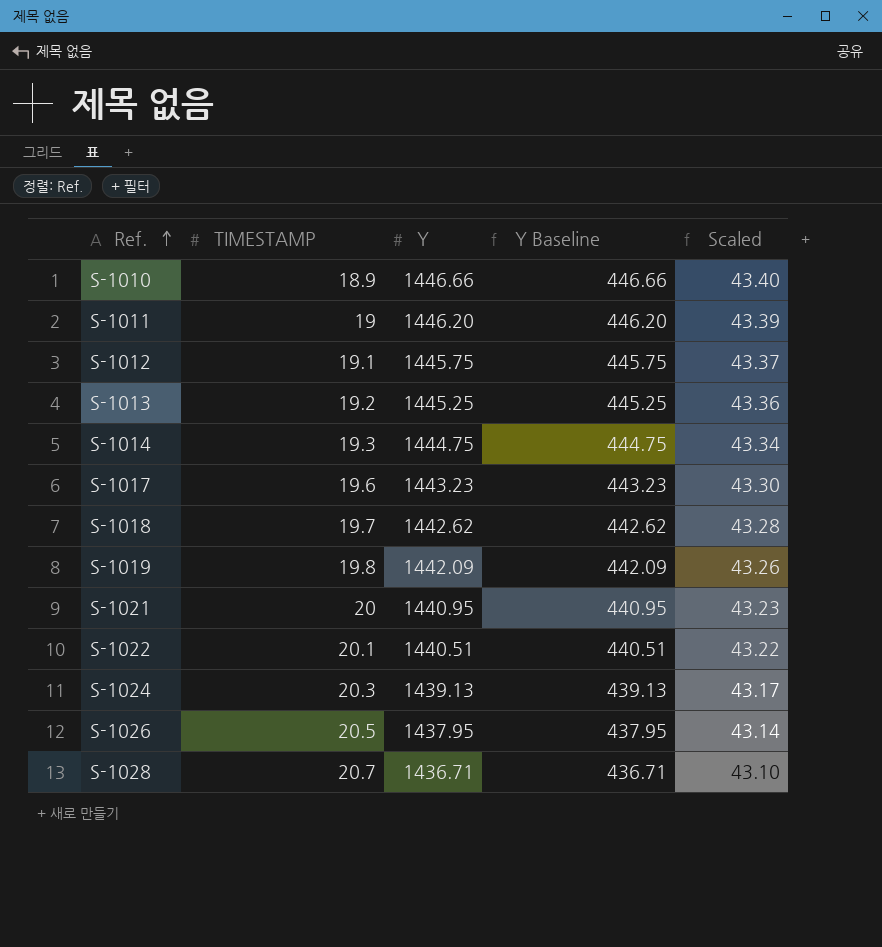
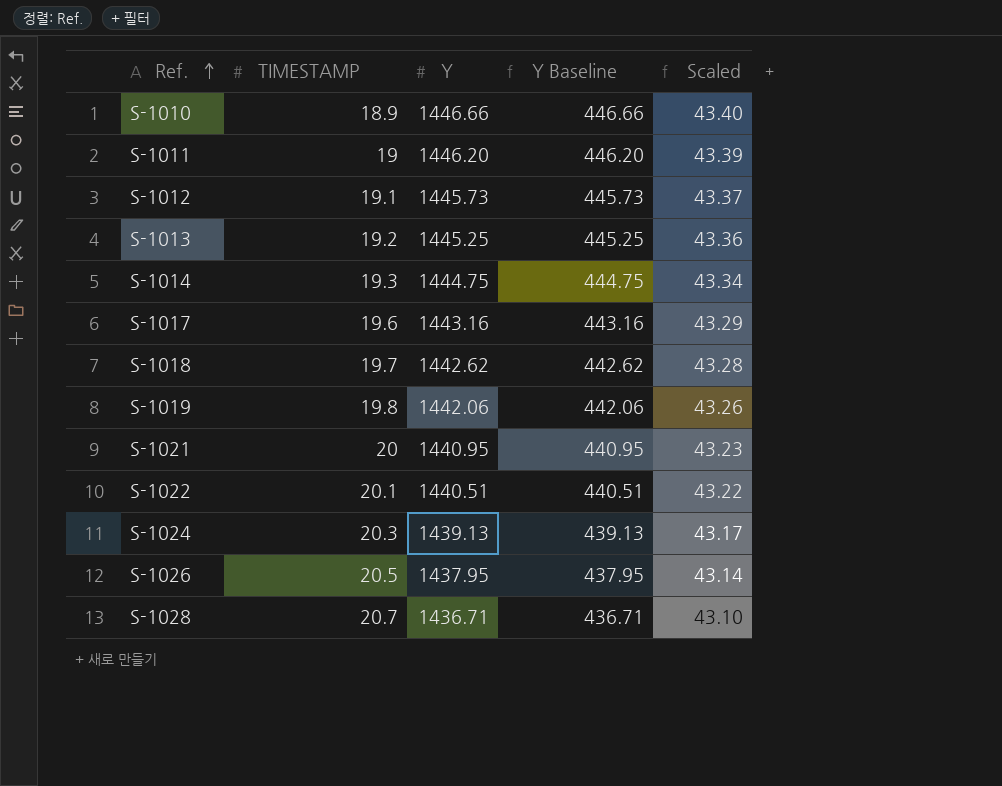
S-1012 | Y: 1445.75 -> 1445.73
S-1012 | Y Baseline: 445.75 -> 445.73
S-1017 | Y: 1443.23 -> 1443.16
S-1017 | Y Baseline: 443.23 -> 443.16
S-1017 | Scaled: 43.30 -> 43.29
S-1019 | Y: 1442.09 -> 1442.06
S-1019 | Y Baseline: 442.09 -> 442.06

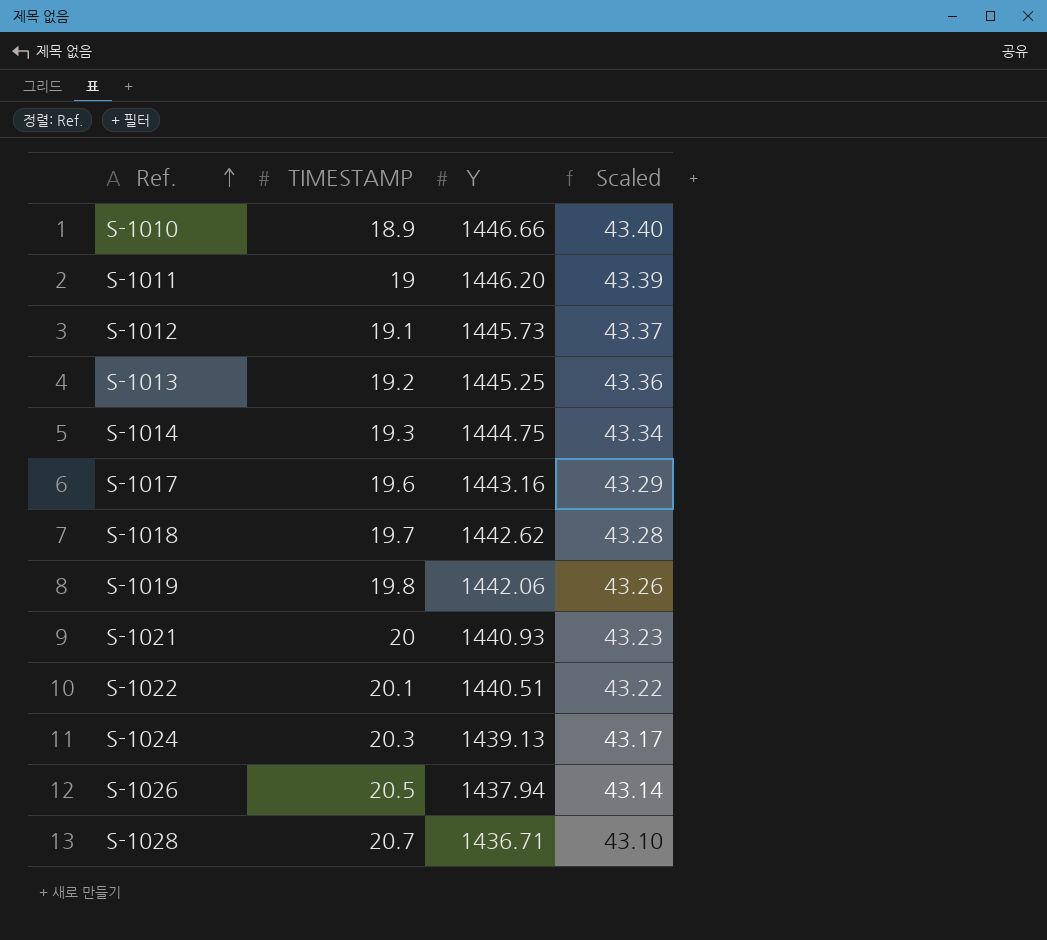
column Y Baseline | formula: [Y] - 1000 -> none
S-1021 | Y: 1440.95 -> 1440.93
S-1026 | Y: 1437.95 -> 1437.94

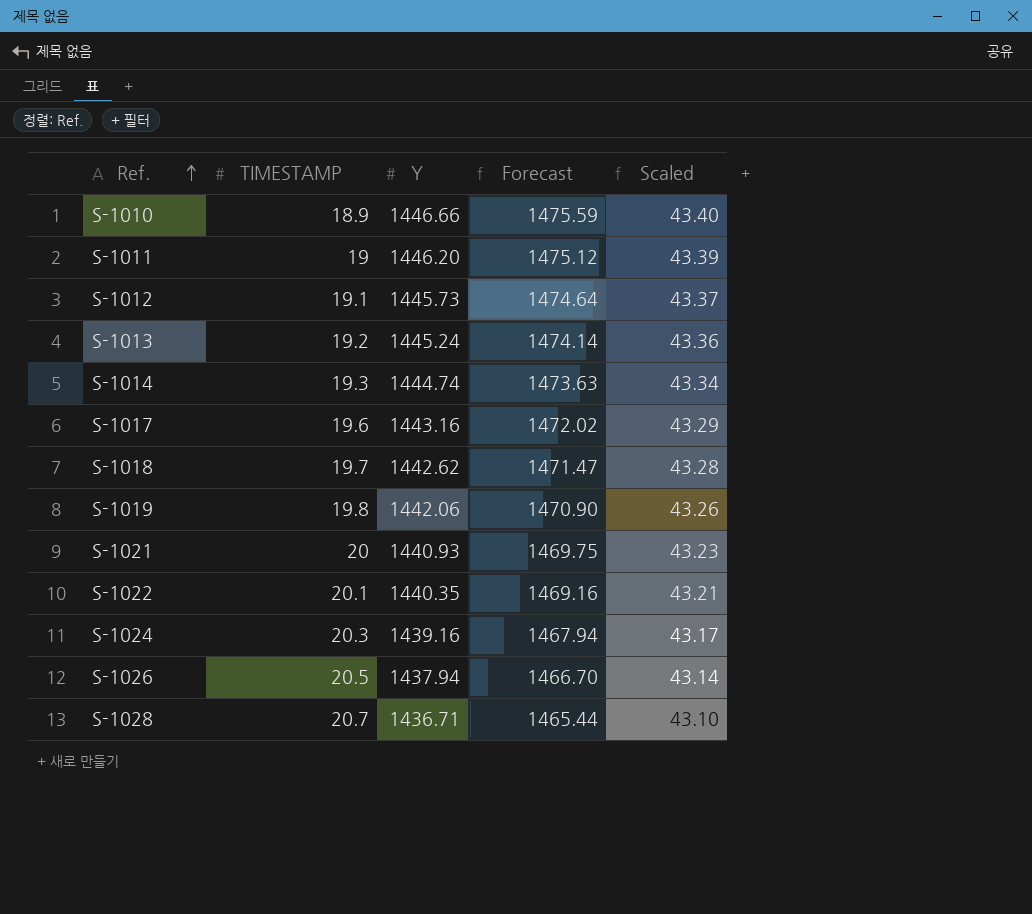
column Forecast | formula: none -> [Y] * 1.02
S-1013 | Y: 1445.25 -> 1445.24
S-1014 | Y: 1444.75 -> 1444.74
S-1022 | Y: 1440.51 -> 1440.35
S-1022 | Scaled: 43.22 -> 43.21
S-1024 | Y: 1439.13 -> 1439.16

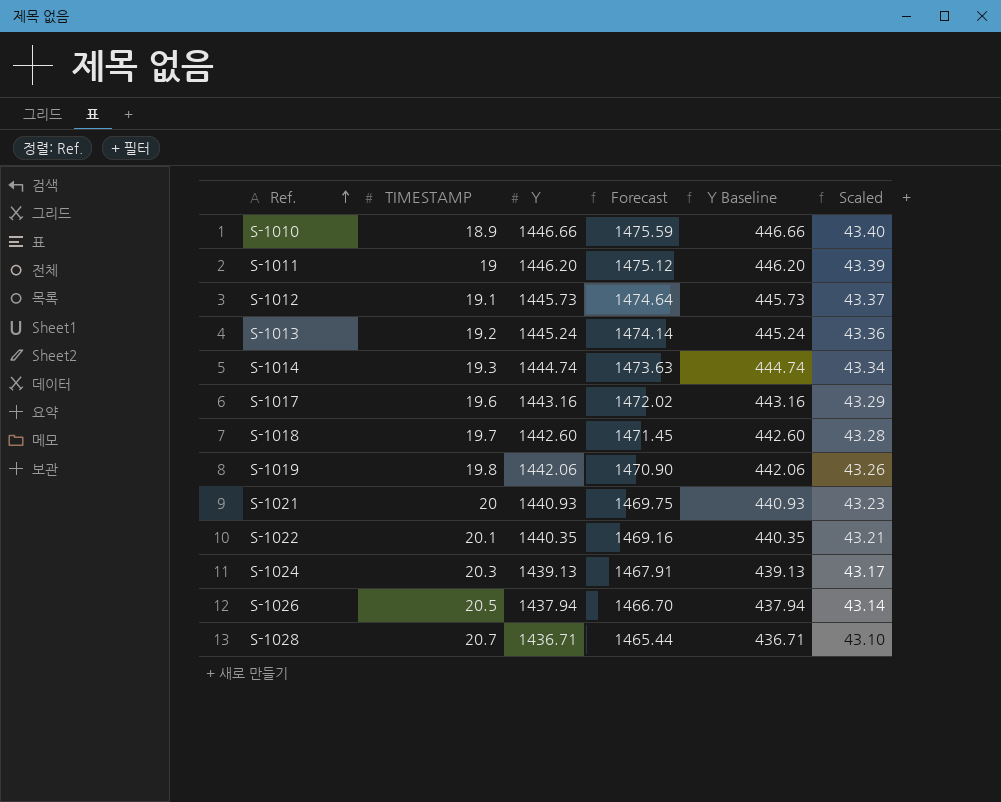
column Y Baseline | formula: none -> [Y] - 1000
S-1018 | Y: 1442.62 -> 1442.60
S-1018 | Forecast: 1471.47 -> 1471.45
S-1024 | Y: 1439.16 -> 1439.13
S-1024 | Forecast: 1467.94 -> 1467.91

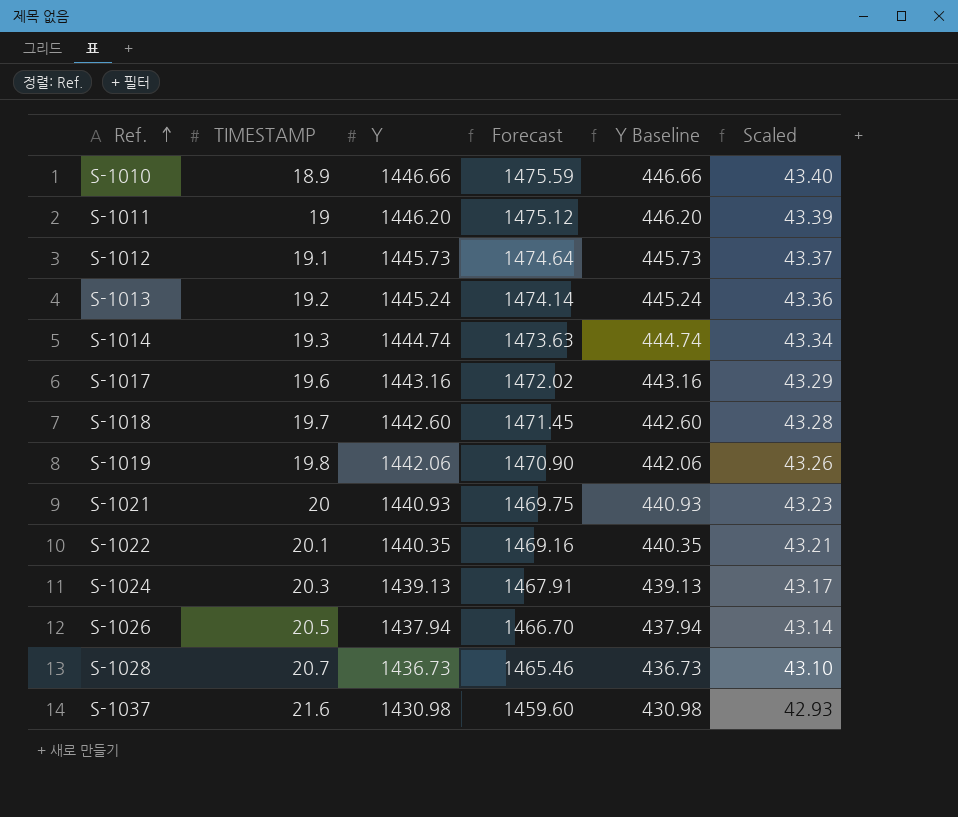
S-1028 | Y: 1436.71 -> 1436.73
S-1028 | Forecast: 1465.44 -> 1465.46
S-1028 | Y Baseline: 436.71 -> 436.73
row S-1037: none -> 21.6 | 1430.98 | 1459.60 | 430.98 | 42.93

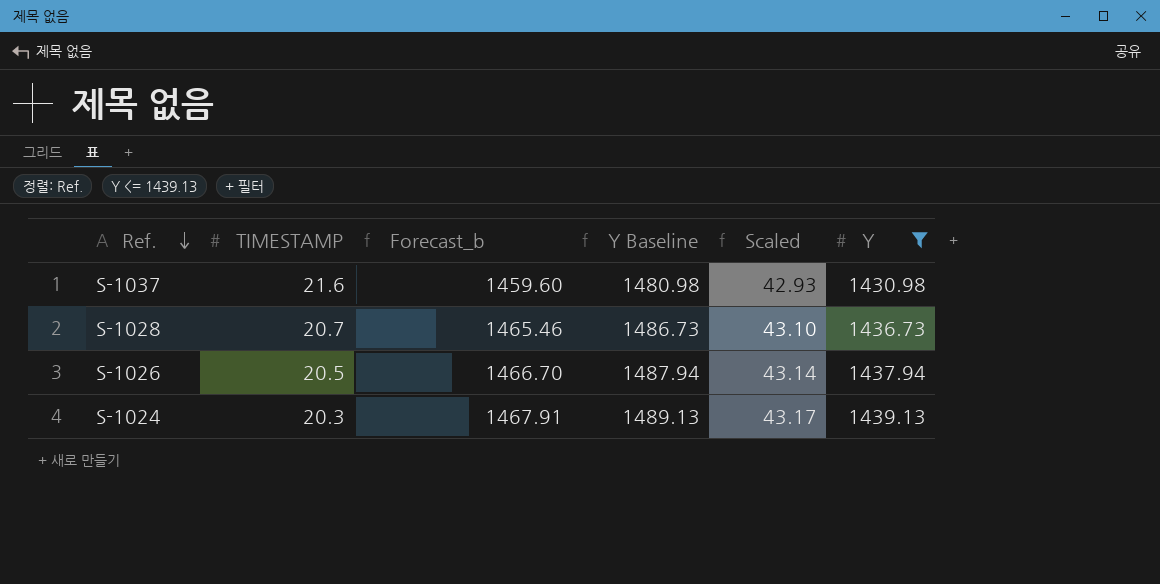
filter: none -> Y <= 1439.13
row order: Ref. ascending -> Ref. descending
column name: Forecast -> Forecast_b
column Y Baseline | formula: [Y] - 1000 -> [Y] + 50
column Y | position: 3 -> 6

